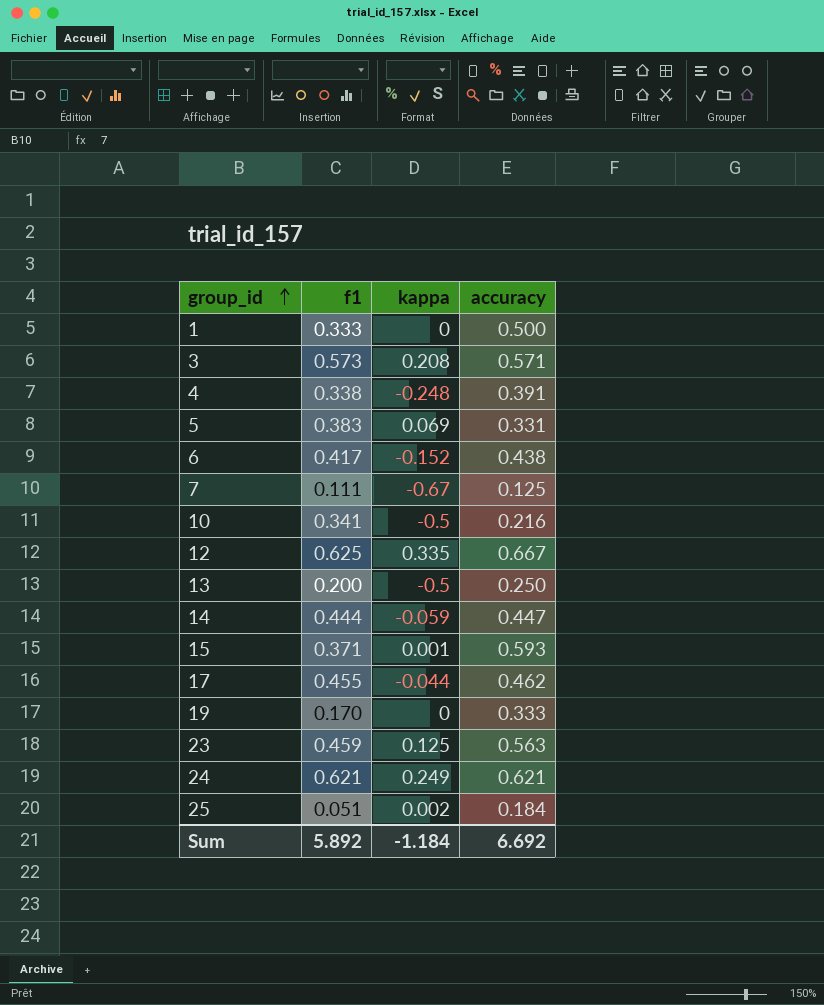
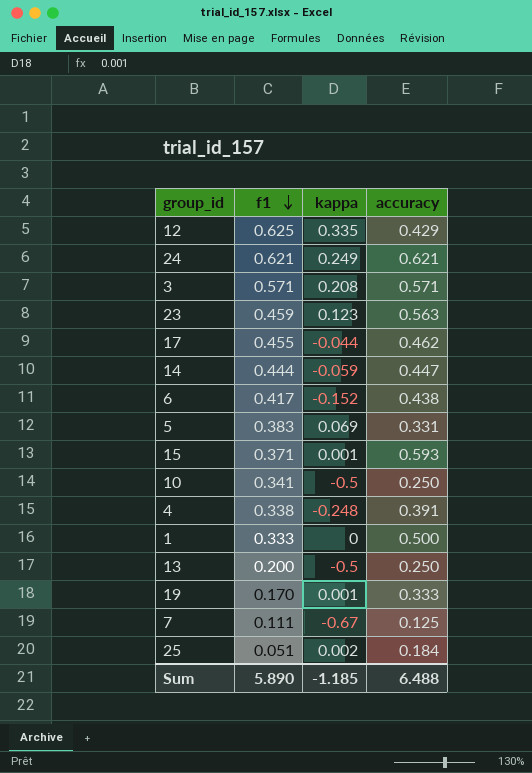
row order: group_id ascending -> f1 descending
12 | accuracy: 0.667 -> 0.429
3 | f1: 0.573 -> 0.571
23 | kappa: 0.125 -> 0.123
10 | accuracy: 0.216 -> 0.250
19 | kappa: 0 -> 0.001
Sum | f1: 5.892 -> 5.890
Sum | kappa: -1.184 -> -1.185
Sum | accuracy: 6.692 -> 6.488

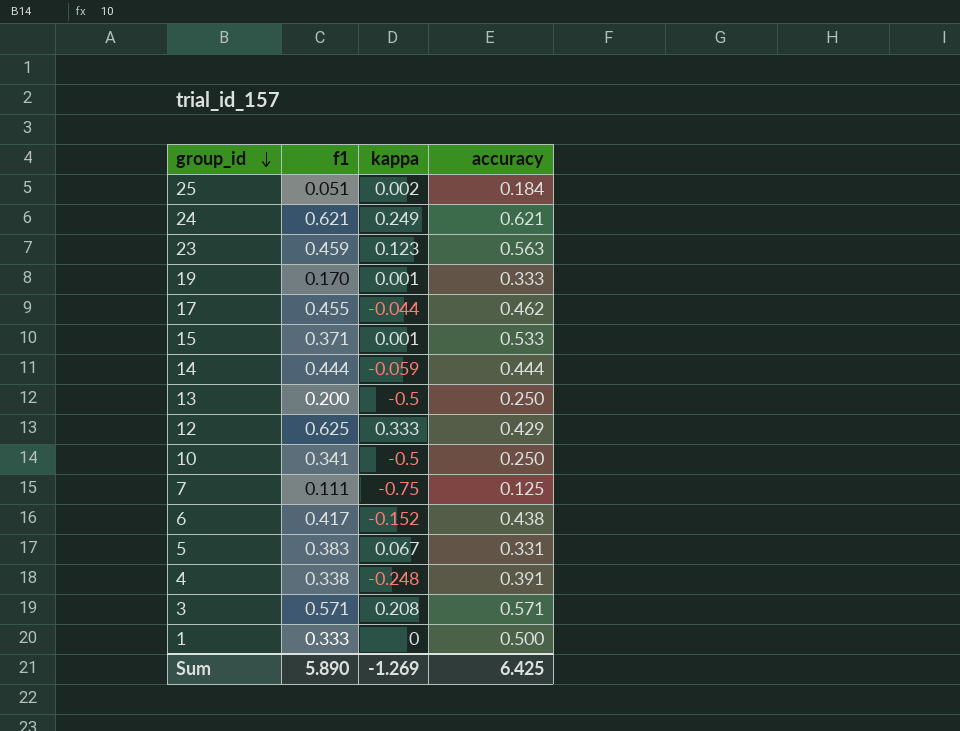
row order: f1 descending -> group_id descending
15 | accuracy: 0.593 -> 0.533
14 | accuracy: 0.447 -> 0.444
12 | kappa: 0.335 -> 0.333
7 | kappa: -0.67 -> -0.75
5 | kappa: 0.069 -> 0.067
Sum | kappa: -1.185 -> -1.269
Sum | accuracy: 6.488 -> 6.425

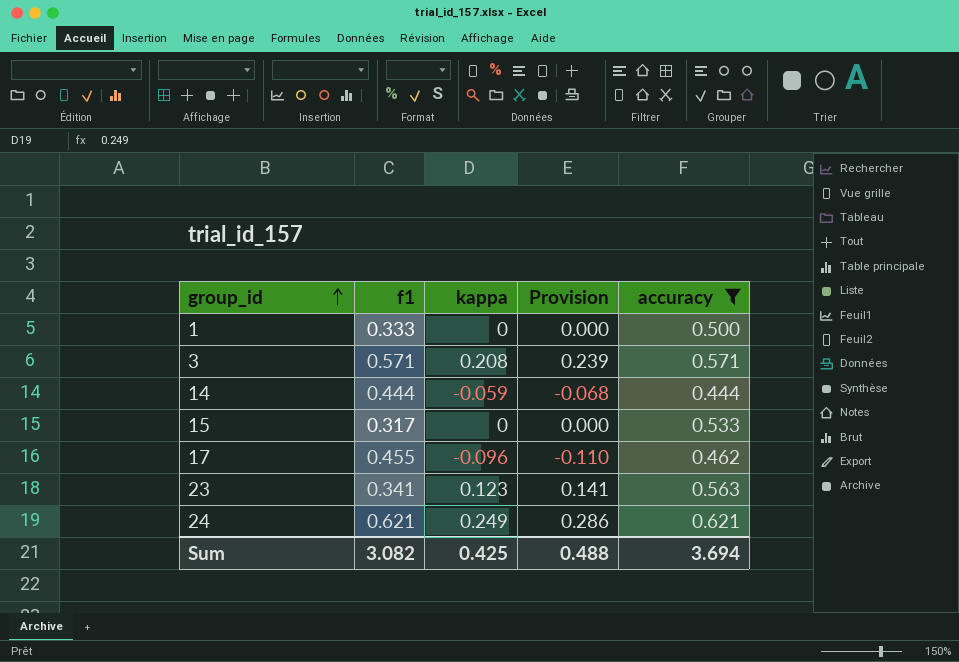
filter: none -> accuracy >= 0.444
row order: group_id descending -> group_id ascending
column Provision | formula: none -> [kappa] * 1.15
15 | f1: 0.371 -> 0.317
15 | kappa: 0.001 -> 0
17 | kappa: -0.044 -> -0.096
23 | f1: 0.459 -> 0.341
Sum | f1: 5.890 -> 3.082
Sum | kappa: -1.269 -> 0.425
Sum | accuracy: 6.425 -> 3.694

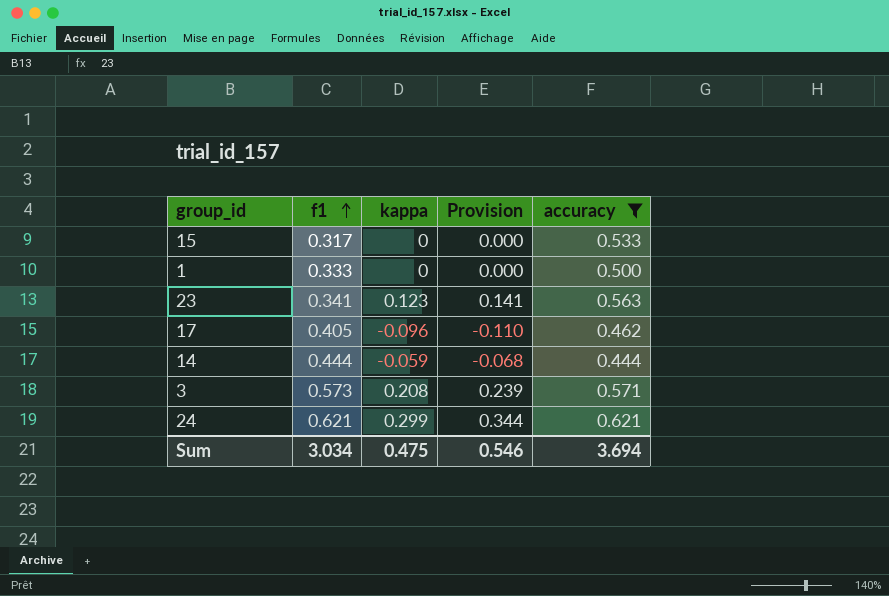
row order: group_id ascending -> f1 ascending
17 | f1: 0.455 -> 0.405
3 | f1: 0.571 -> 0.573
24 | kappa: 0.249 -> 0.299
24 | Provision: 0.286 -> 0.344
Sum | f1: 3.082 -> 3.034
Sum | kappa: 0.425 -> 0.475
Sum | Provision: 0.488 -> 0.546

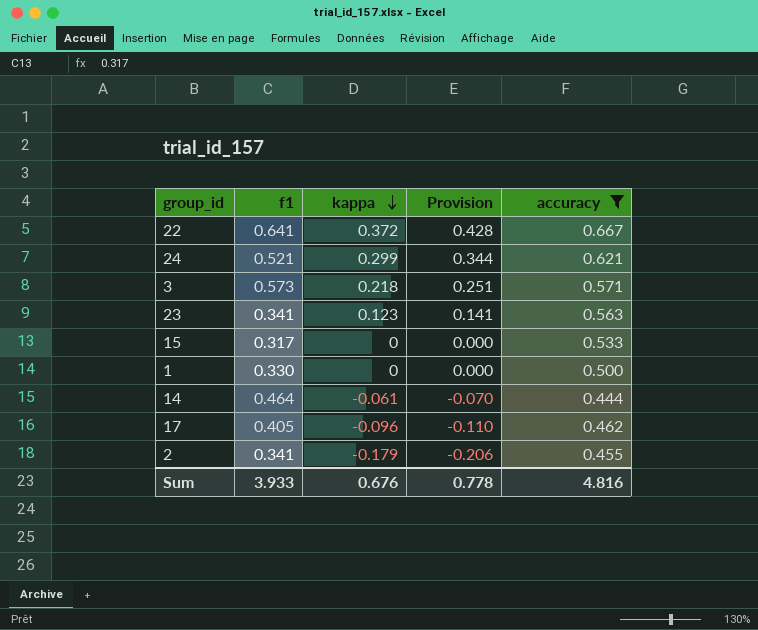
row order: f1 ascending -> kappa descending
row 22: none -> 0.641 | 0.372 | 0.428 | 0.667
24 | f1: 0.621 -> 0.521
3 | kappa: 0.208 -> 0.218
3 | Provision: 0.239 -> 0.251
1 | f1: 0.333 -> 0.330
14 | f1: 0.444 -> 0.464
14 | kappa: -0.059 -> -0.061
14 | Provision: -0.068 -> -0.070
row 2: none -> 0.341 | -0.179 | -0.206 | 0.455
Sum | f1: 3.034 -> 3.933
Sum | kappa: 0.475 -> 0.676
Sum | Provision: 0.546 -> 0.778
Sum | accuracy: 3.694 -> 4.816

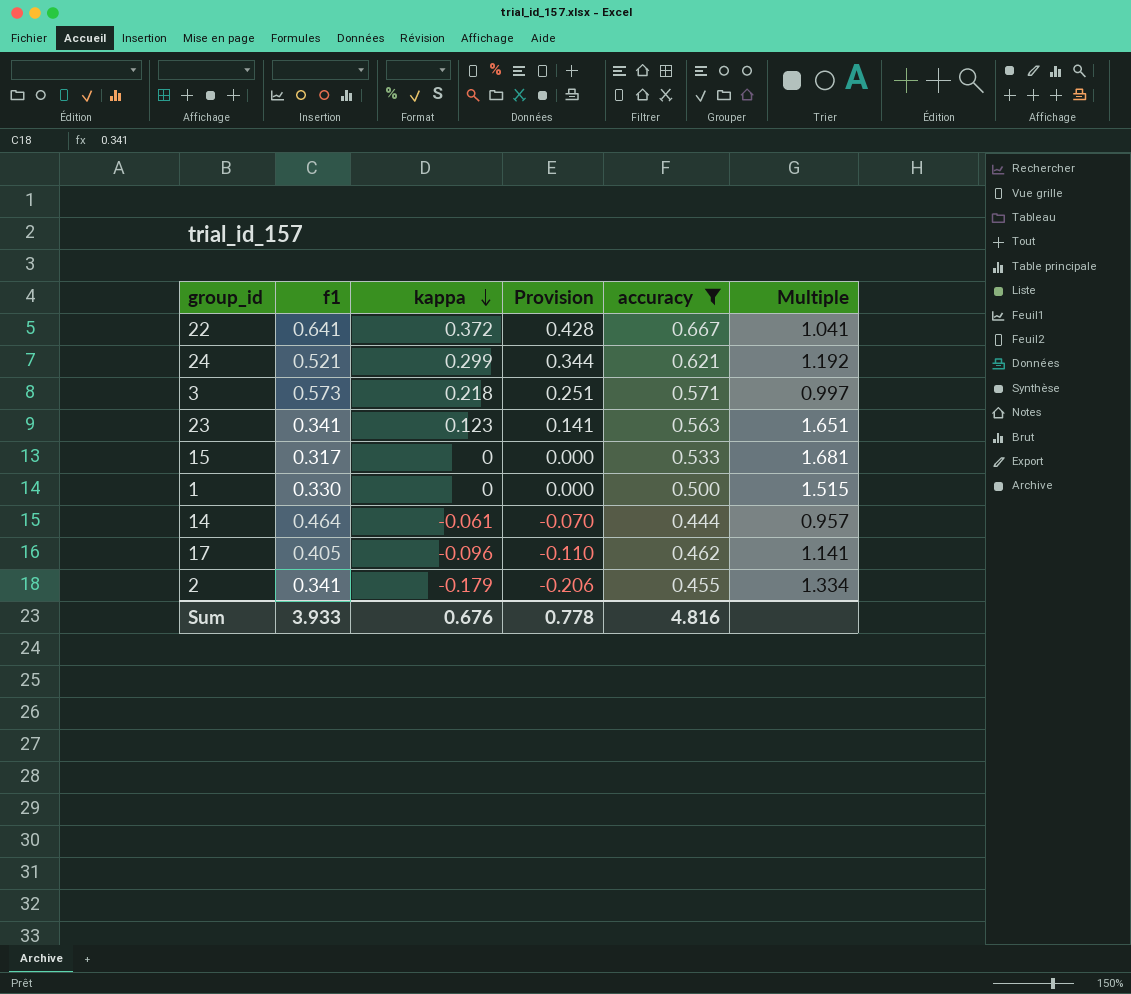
column Multiple | formula: none -> [accuracy] / [f1]

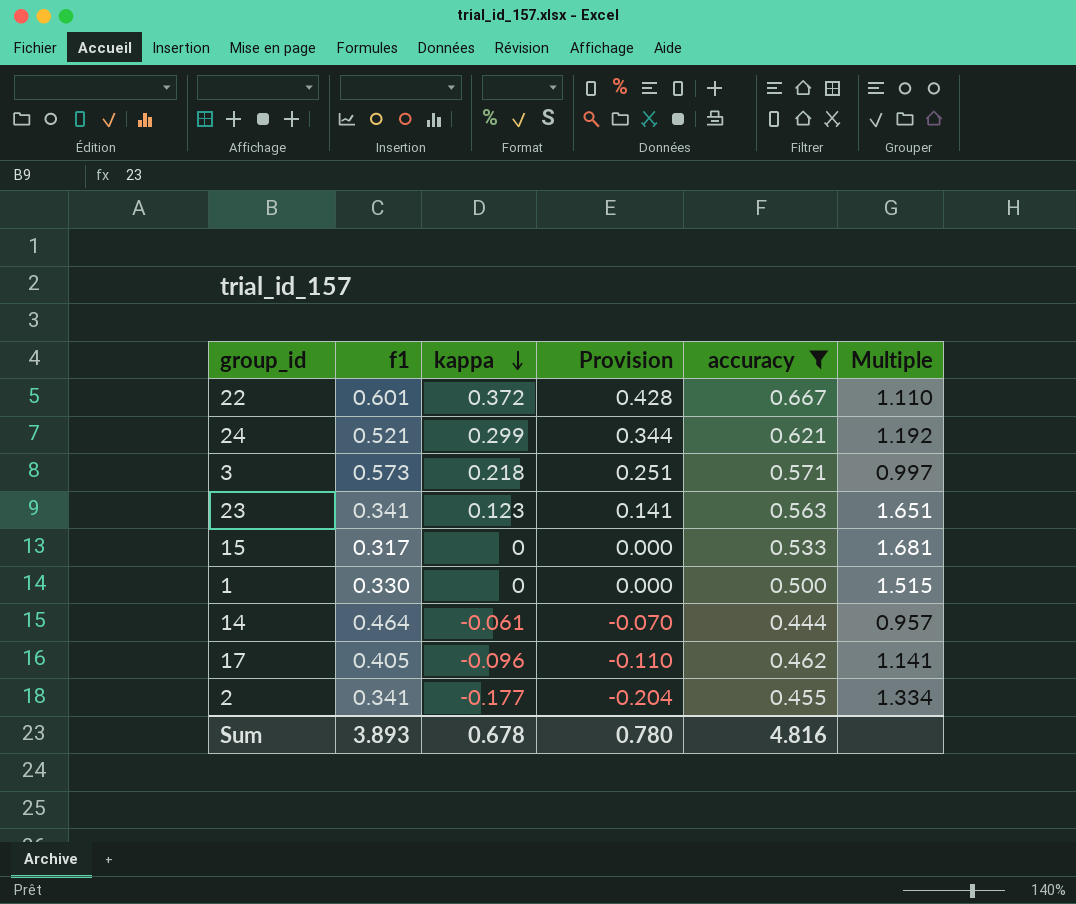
22 | f1: 0.641 -> 0.601
22 | Multiple: 1.041 -> 1.110
2 | kappa: -0.179 -> -0.177
2 | Provision: -0.206 -> -0.204
Sum | f1: 3.933 -> 3.893
Sum | kappa: 0.676 -> 0.678
Sum | Provision: 0.778 -> 0.780

